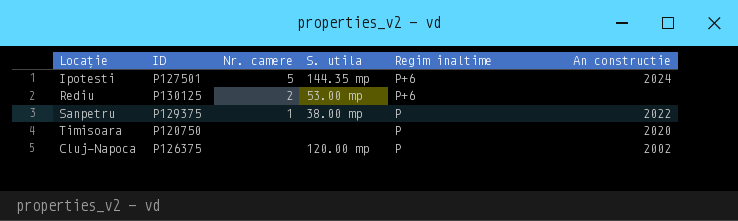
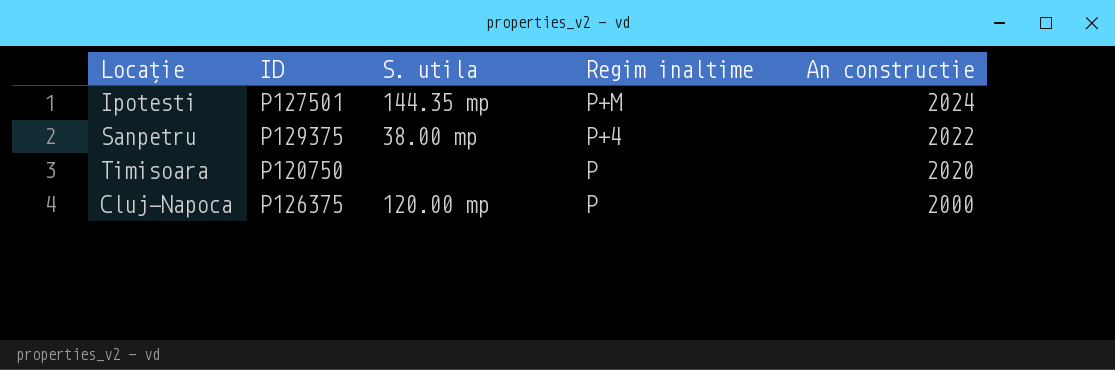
column Nr. camere | position: 3 -> none
row Rediu: P130125 | 2 | 53.00 mp | P+6 | none -> none
Ipotesti | Regim inaltime: P+6 -> P+M
Sanpetru | Regim inaltime: P -> P+4
Cluj-Napoca | An constructie: 2002 -> 2000

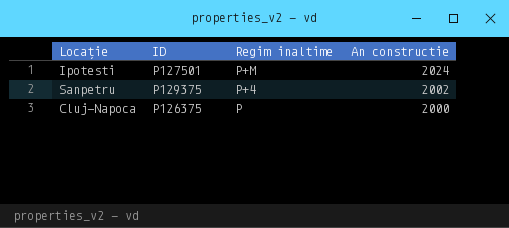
column S. utila | position: 3 -> none
row Timisoara: P120750 | none | P | 2020 -> none
Sanpetru | An constructie: 2022 -> 2002

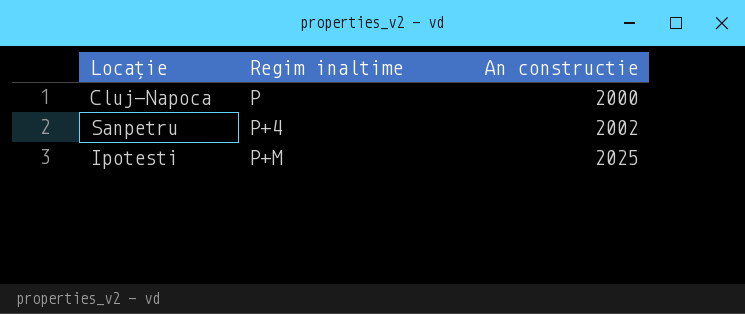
row order: Regim inaltime descending -> Regim inaltime ascending
column ID | position: 2 -> none
Ipotesti | An constructie: 2024 -> 2025

